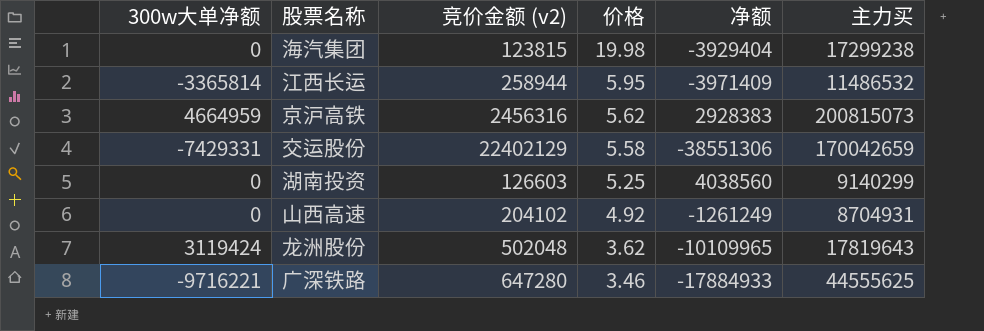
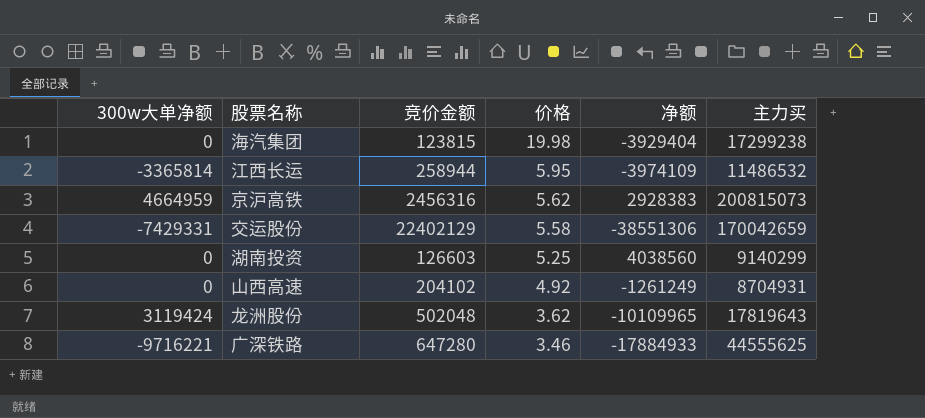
column name: 竞价金额 (v2) -> 竞价金额
江西长运 | 净额: -3971409 -> -3974109

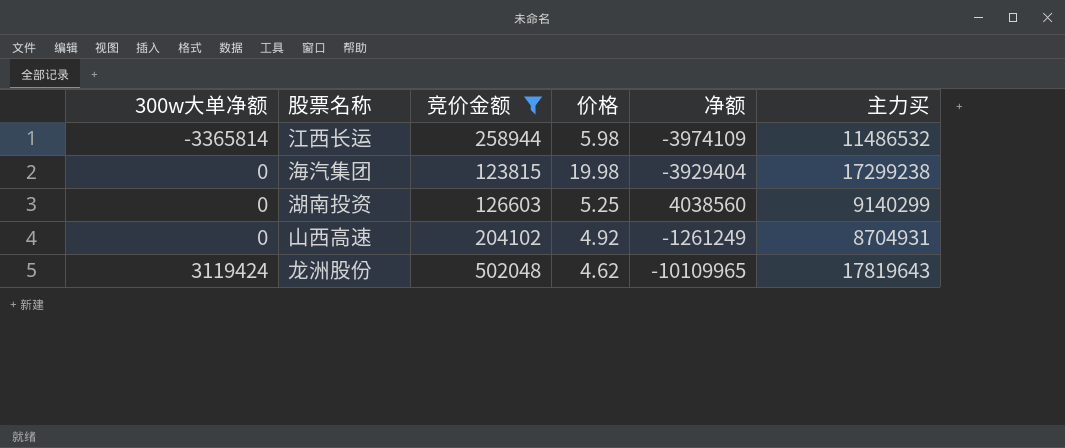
filter: none -> 竞价金额 <= 502048
row order: 价格 descending -> 300w大单净额 ascending
江西长运 | 价格: 5.95 -> 5.98
龙洲股份 | 价格: 3.62 -> 4.62

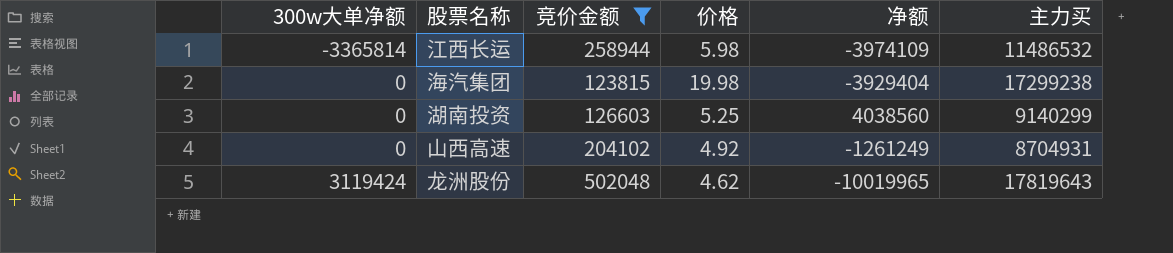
龙洲股份 | 净额: -10109965 -> -10019965

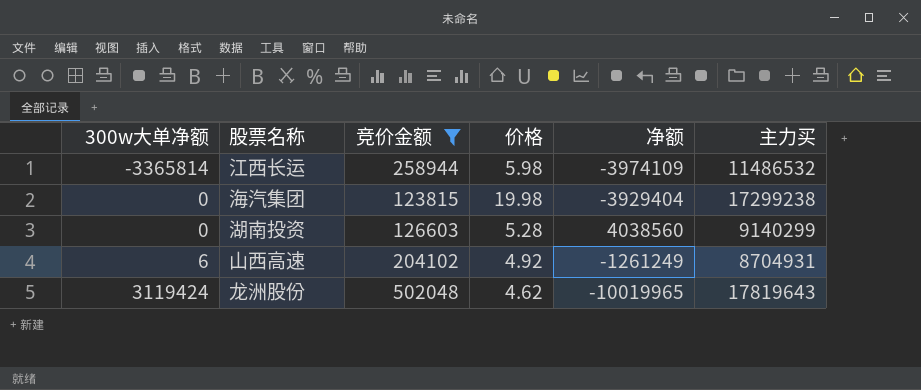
湖南投资 | 价格: 5.25 -> 5.28
山西高速 | 300w大单净额: 0 -> 6

